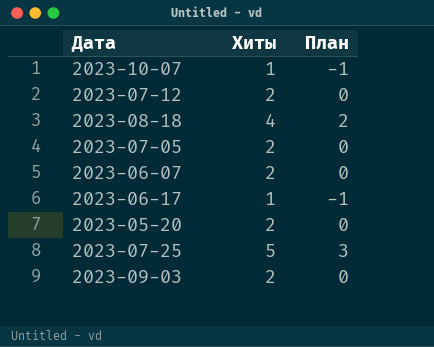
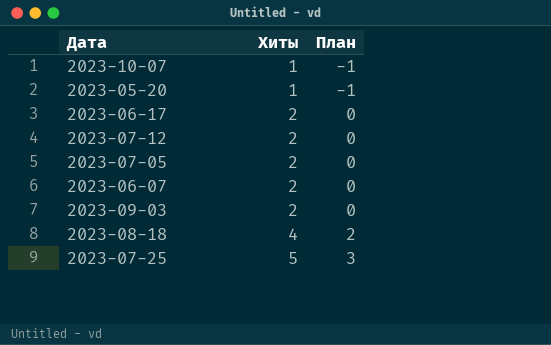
row order: none -> Хиты ascending
2023-05-20 | Хиты: 2 -> 1
2023-05-20 | План: 0 -> -1
2023-06-17 | Хиты: 1 -> 2
2023-06-17 | План: -1 -> 0

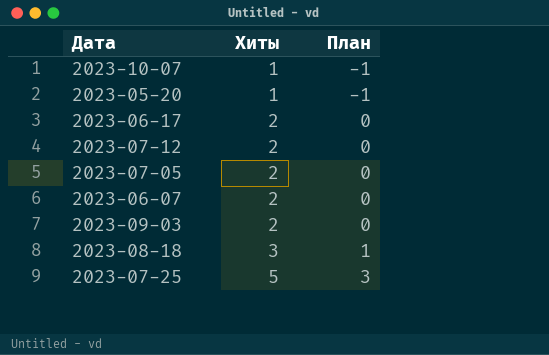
2023-08-18 | Хиты: 4 -> 3
2023-08-18 | План: 2 -> 1

